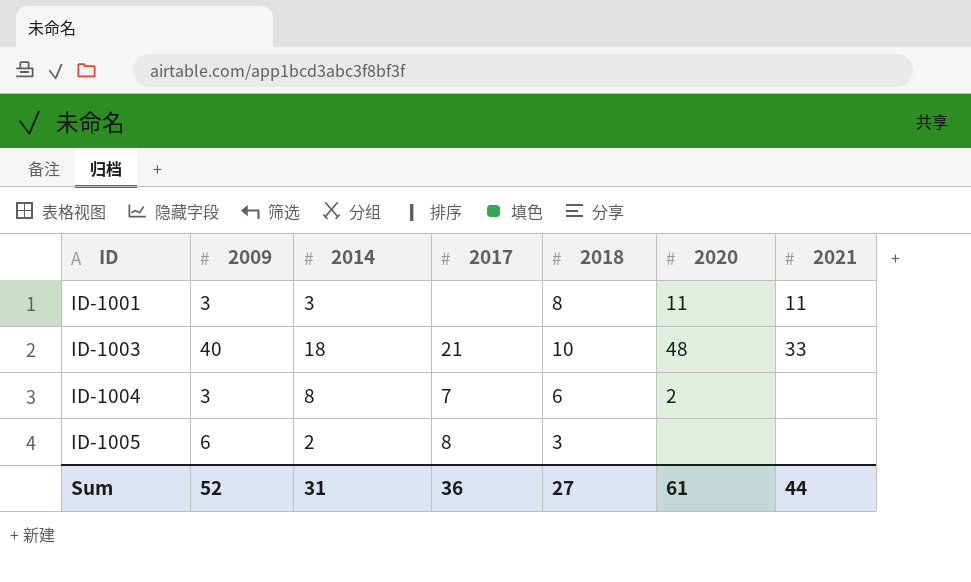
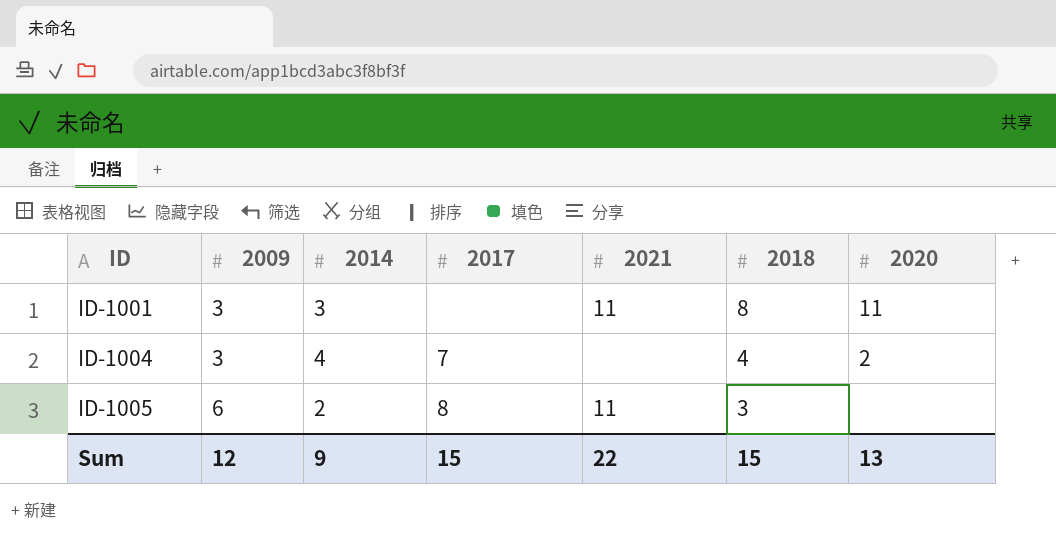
column 2021 | position: 7 -> 5
row ID-1003: 40 | 18 | 21 | 10 | 48 | 33 -> none
ID-1004 | 2014: 8 -> 4
ID-1004 | 2018: 6 -> 4
ID-1005 | 2021: none -> 11
Sum | 2009: 52 -> 12
Sum | 2014: 31 -> 9
Sum | 2017: 36 -> 15
Sum | 2021: 44 -> 22
Sum | 2018: 27 -> 15
Sum | 2020: 61 -> 13

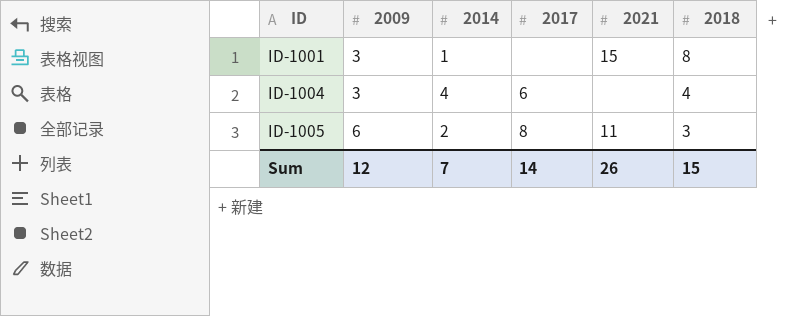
column 2020 | position: 7 -> none
ID-1001 | 2014: 3 -> 1
ID-1001 | 2021: 11 -> 15
ID-1004 | 2017: 7 -> 6
Sum | 2014: 9 -> 7
Sum | 2017: 15 -> 14
Sum | 2021: 22 -> 26

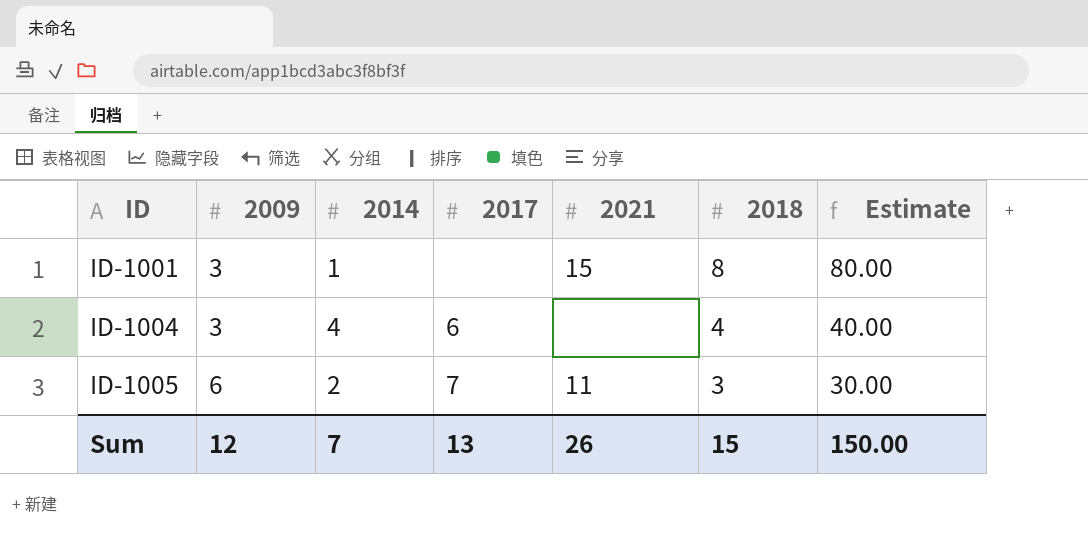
column Estimate | formula: none -> [2018] * 10
ID-1005 | 2017: 8 -> 7
Sum | 2017: 14 -> 13

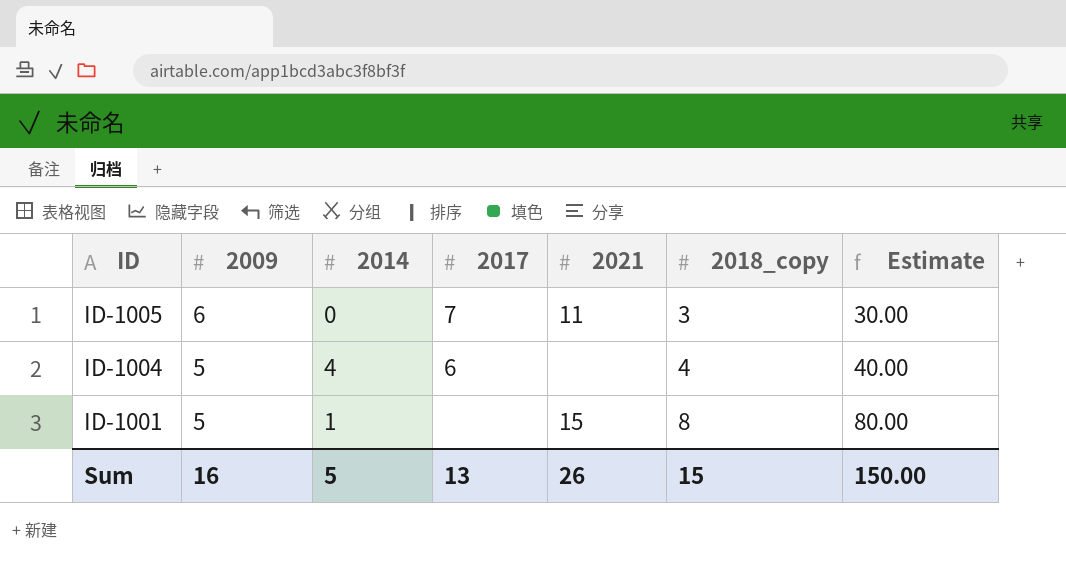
row order: ID ascending -> ID descending
column name: 2018 -> 2018_copy
ID-1005 | 2014: 2 -> 0
ID-1004 | 2009: 3 -> 5
ID-1001 | 2009: 3 -> 5
Sum | 2009: 12 -> 16
Sum | 2014: 7 -> 5

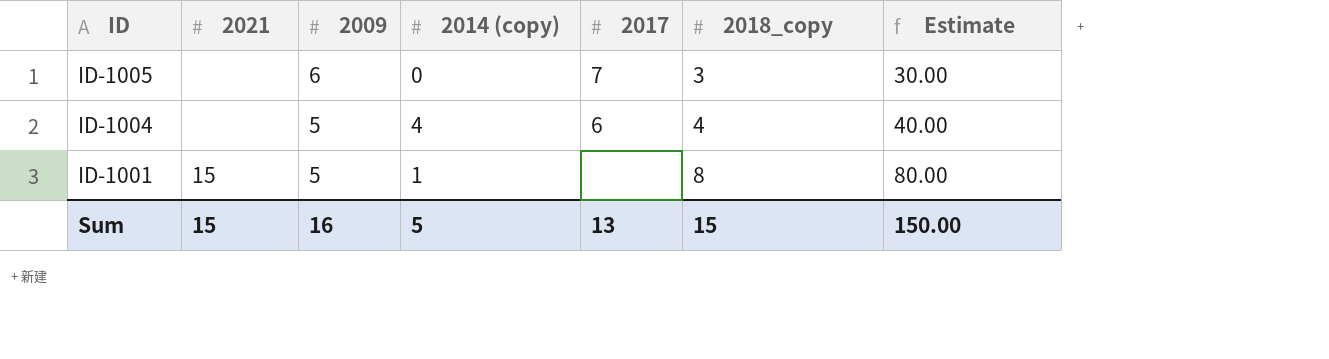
column 2021 | position: 5 -> 2
column name: 2014 -> 2014 (copy)
ID-1005 | 2021: 11 -> none
Sum | 2021: 26 -> 15

